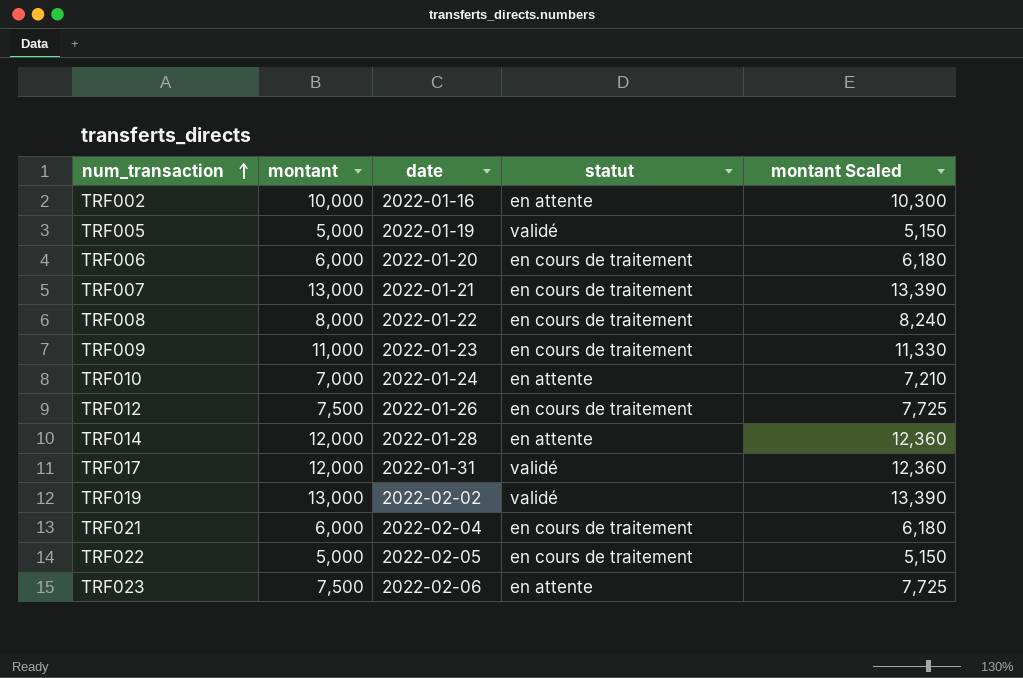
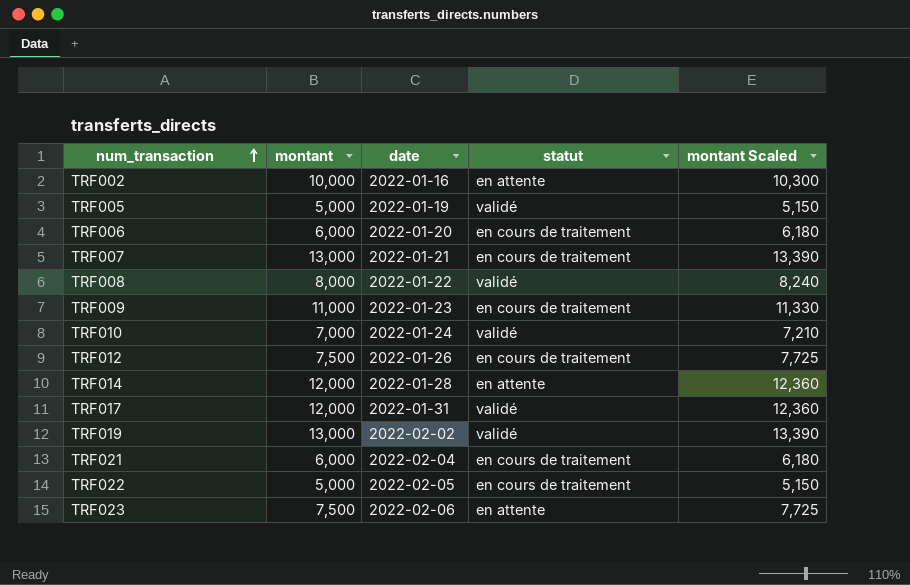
TRF008 | statut: en cours de traitement -> validé
TRF010 | statut: en attente -> validé

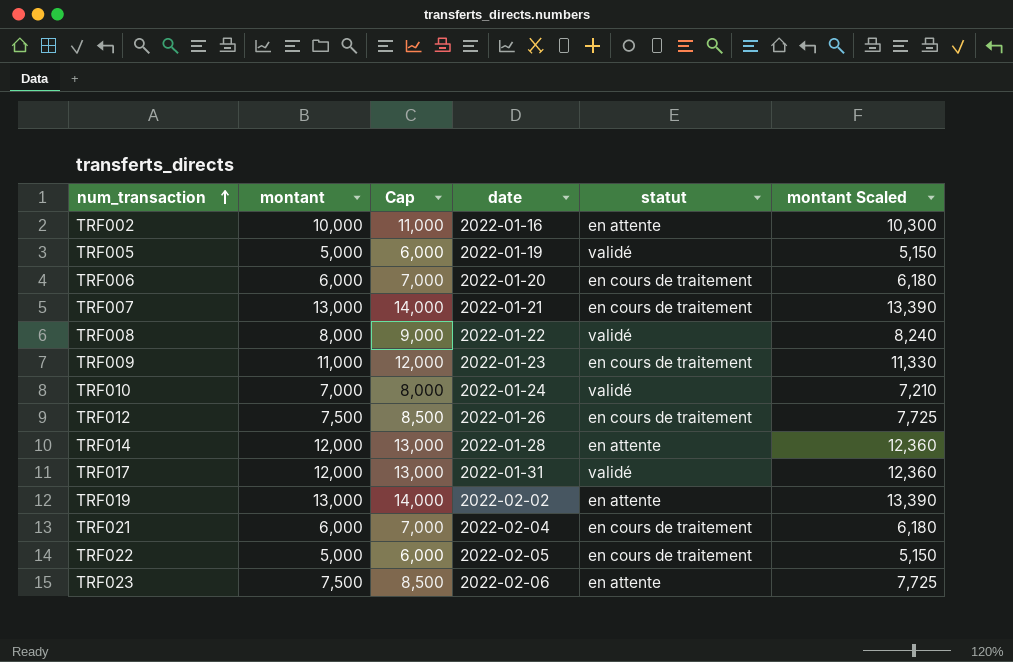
column Cap | formula: none -> [montant] + 1000
TRF019 | statut: validé -> en attente

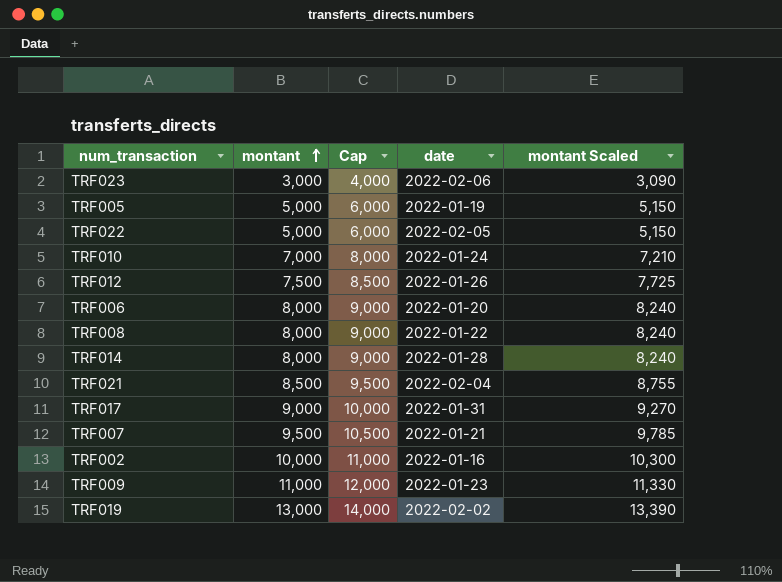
row order: num_transaction ascending -> montant ascending
column statut | position: 5 -> none
TRF023 | montant: 7,500 -> 3,000
TRF023 | Cap: 8,500 -> 4,000
TRF023 | montant Scaled: 7,725 -> 3,090
TRF006 | montant: 6,000 -> 8,000
TRF006 | Cap: 7,000 -> 9,000
TRF006 | montant Scaled: 6,180 -> 8,240
TRF014 | montant: 12,000 -> 8,000
TRF014 | Cap: 13,000 -> 9,000
TRF014 | montant Scaled: 12,360 -> 8,240
TRF021 | montant: 6,000 -> 8,500
TRF021 | Cap: 7,000 -> 9,500
TRF021 | montant Scaled: 6,180 -> 8,755
TRF017 | montant: 12,000 -> 9,000
TRF017 | Cap: 13,000 -> 10,000
TRF017 | montant Scaled: 12,360 -> 9,270
TRF007 | montant: 13,000 -> 9,500
TRF007 | Cap: 14,000 -> 10,500
TRF007 | montant Scaled: 13,390 -> 9,785

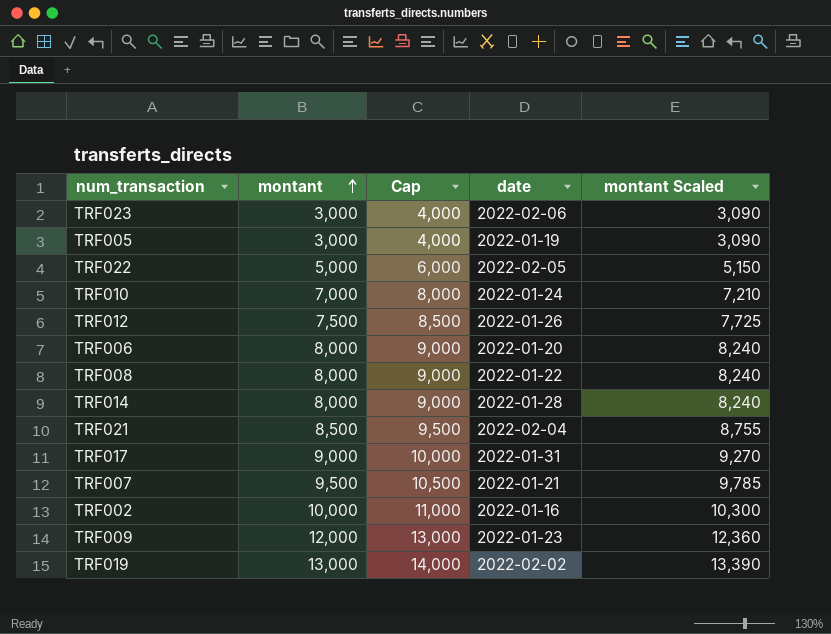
TRF005 | montant: 5,000 -> 3,000
TRF005 | Cap: 6,000 -> 4,000
TRF005 | montant Scaled: 5,150 -> 3,090
TRF009 | montant: 11,000 -> 12,000
TRF009 | Cap: 12,000 -> 13,000
TRF009 | montant Scaled: 11,330 -> 12,360

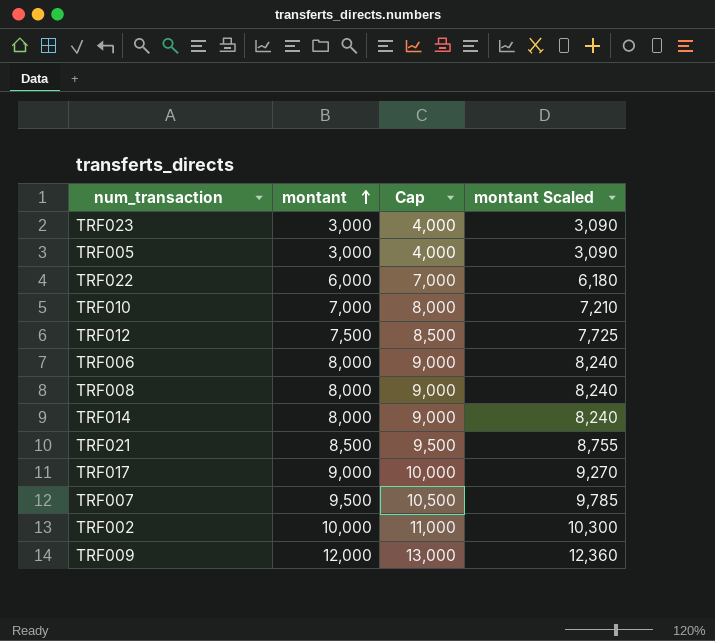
column date | position: 4 -> none
row TRF019: 13,000 | 14,000 | 2022-02-02 | 13,390 -> none
TRF022 | montant: 5,000 -> 6,000
TRF022 | Cap: 6,000 -> 7,000
TRF022 | montant Scaled: 5,150 -> 6,180

